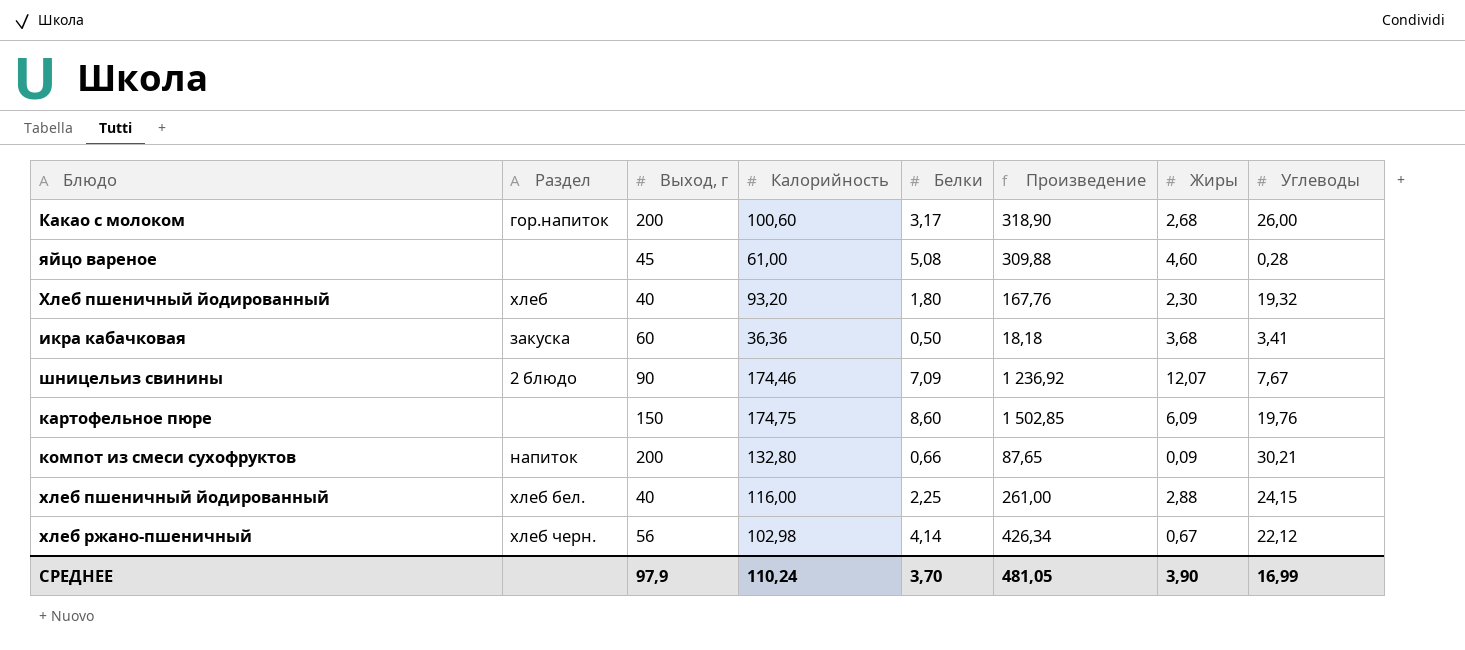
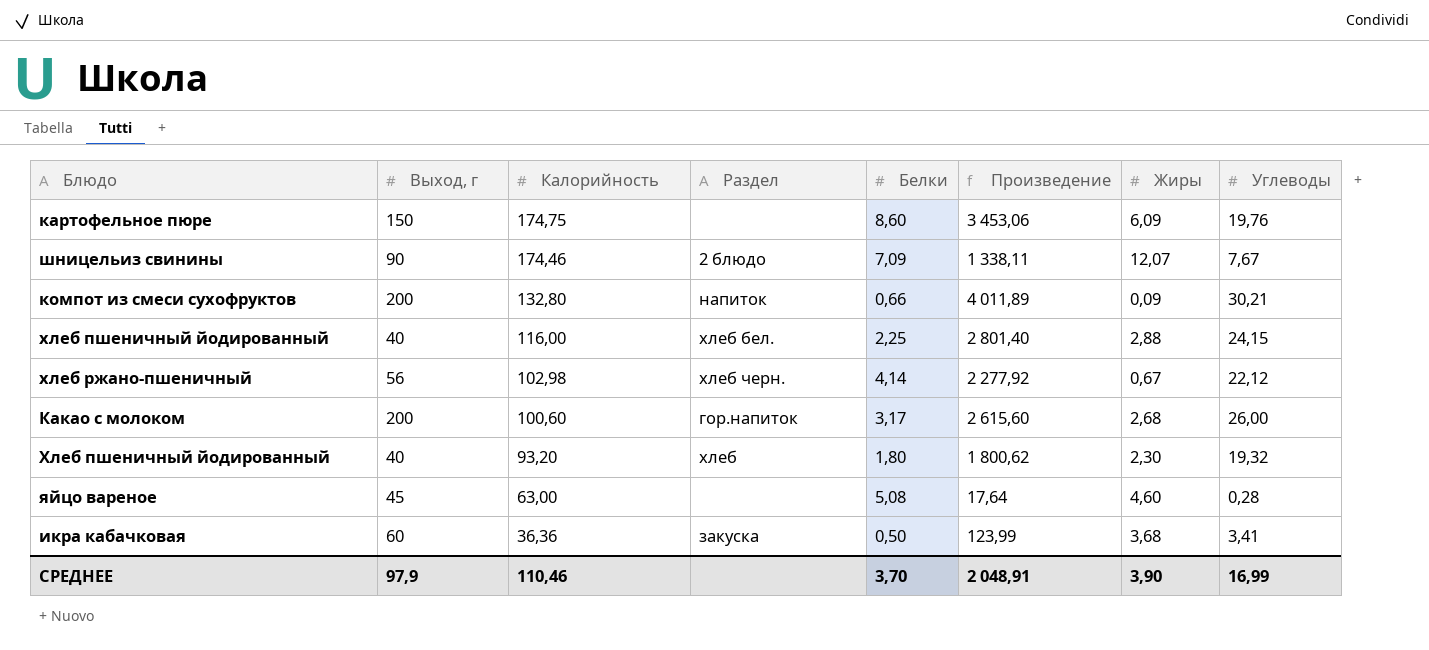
row order: none -> Калорийность descending
column Раздел | position: 2 -> 4
column Произведение | formula: [Калорийность] * [Белки] -> [Калорийность] * [Углеводы]
яйцо вареное | Калорийность: 61,00 -> 63,00
СРЕДНЕЕ | Калорийность: 110,24 -> 110,46
СРЕДНЕЕ | Произведение: 481,05 -> 2 048,91

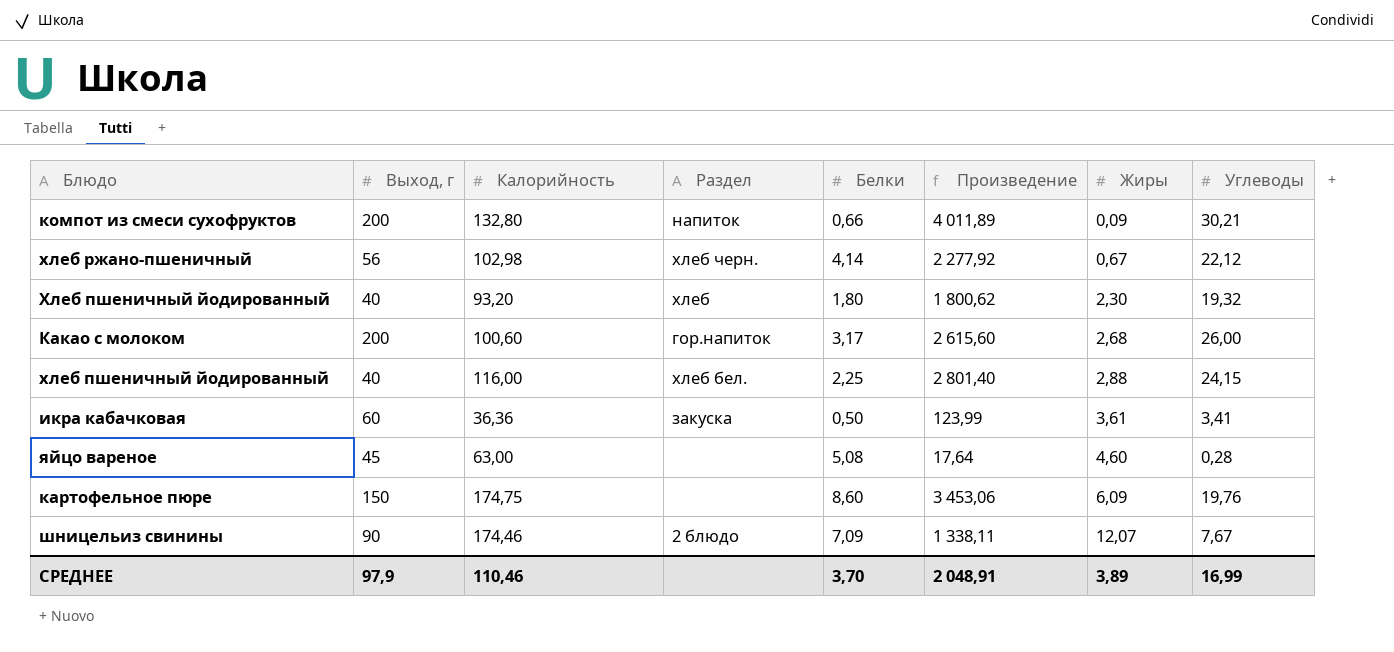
row order: Калорийность descending -> Жиры ascending
икра кабачковая | Жиры: 3,68 -> 3,61
СРЕДНЕЕ | Жиры: 3,90 -> 3,89

